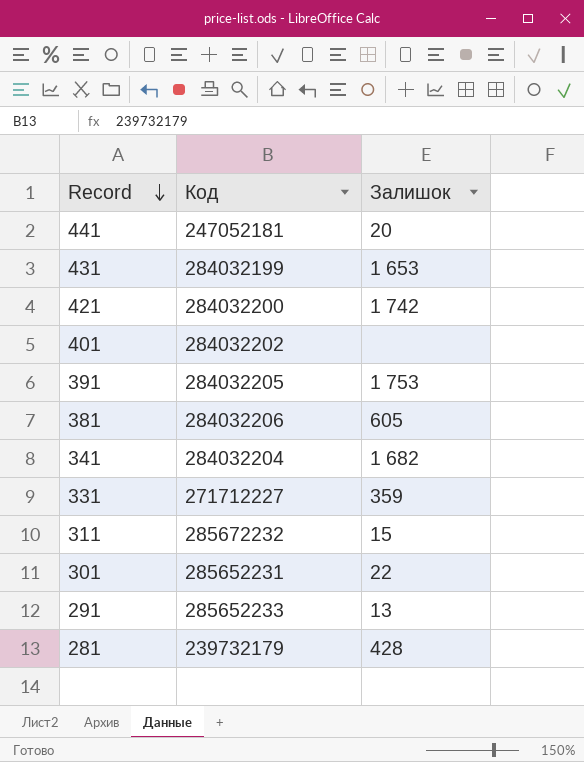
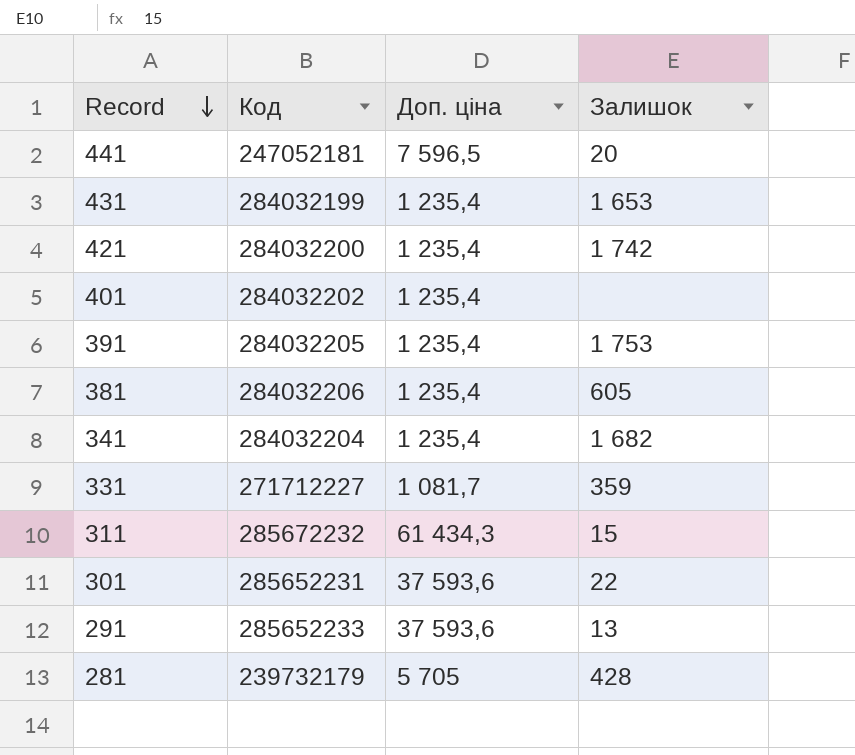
column Доп. ціна | position: none -> 3

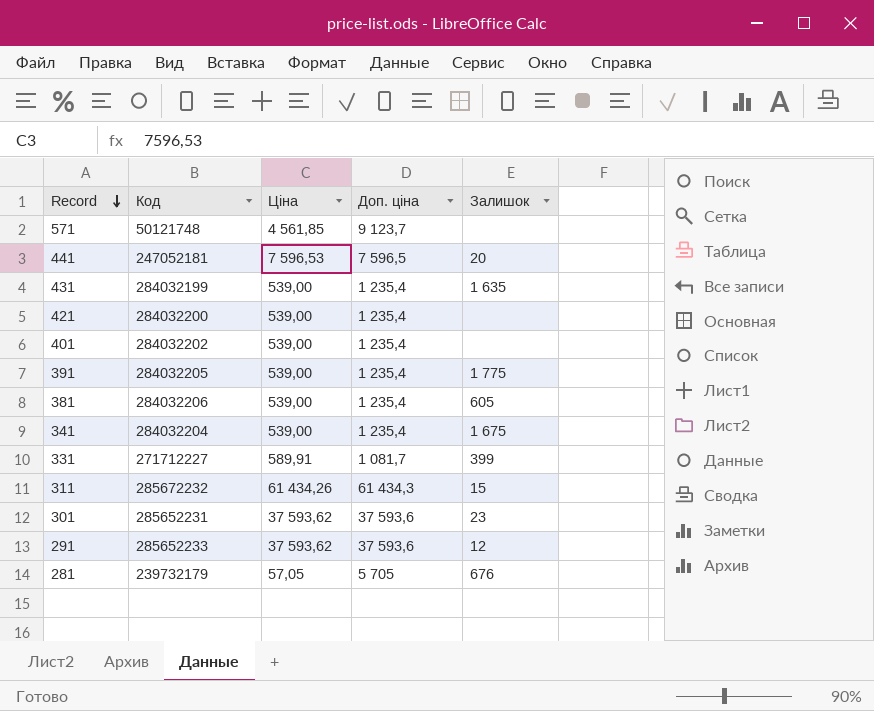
column Ціна | position: none -> 3
row 571: none -> 50121748 | 4 561,85 | 9 123,7 | none
431 | Залишок: 1 653 -> 1 635
421 | Залишок: 1 742 -> none
391 | Залишок: 1 753 -> 1 775
341 | Залишок: 1 682 -> 1 675
331 | Залишок: 359 -> 399
301 | Залишок: 22 -> 23
291 | Залишок: 13 -> 12
281 | Залишок: 428 -> 676

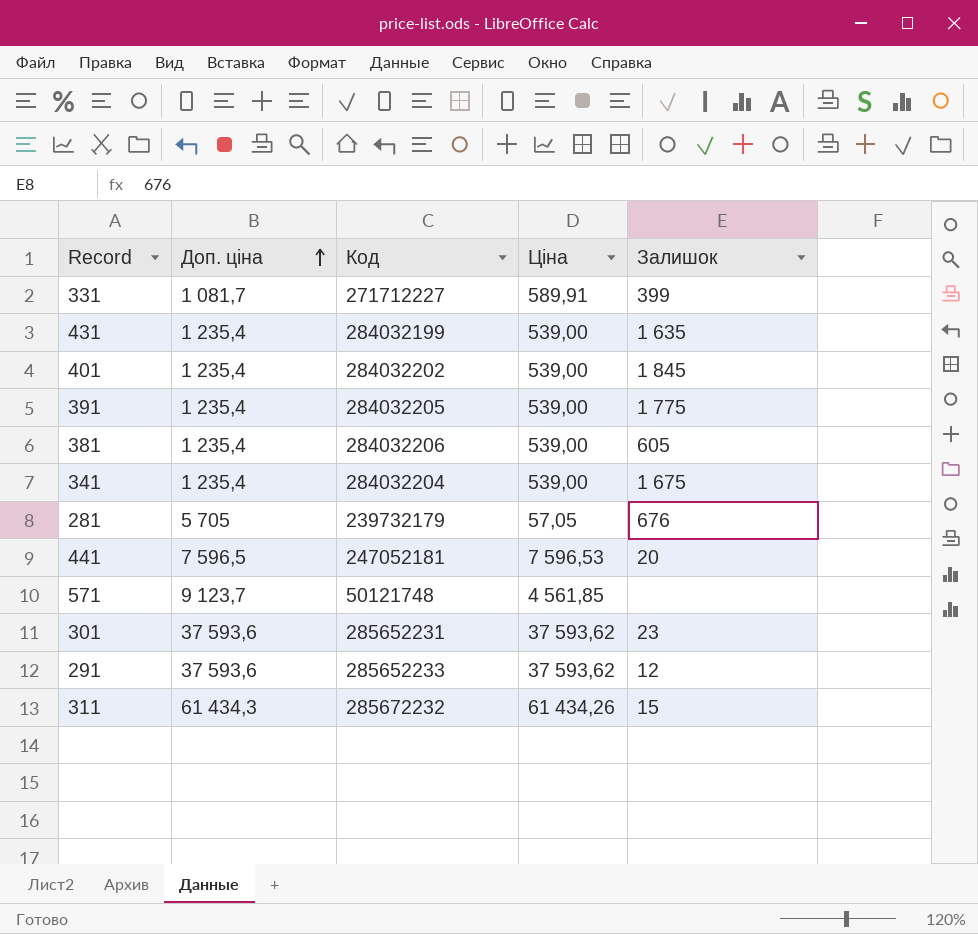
row order: Record descending -> Доп. ціна ascending
column Доп. ціна | position: 4 -> 2
row 421: 284032200 | 539,00 | 1 235,4 | none -> none
401 | Залишок: none -> 1 845

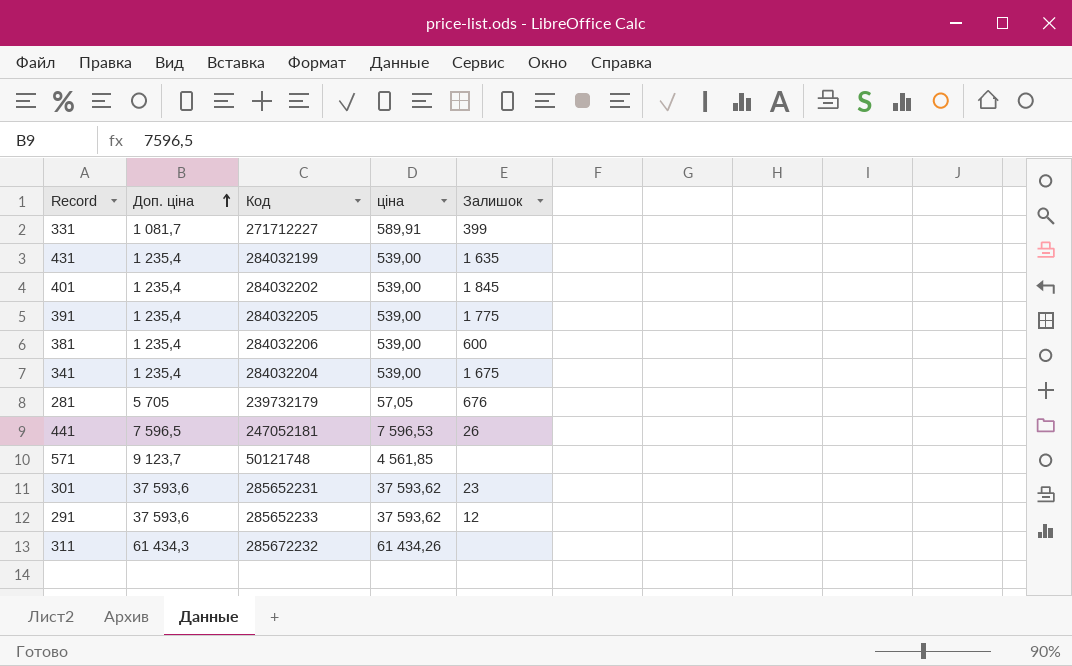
column name: Ціна -> ціна
381 | Залишок: 605 -> 600
441 | Залишок: 20 -> 26
311 | Залишок: 15 -> none

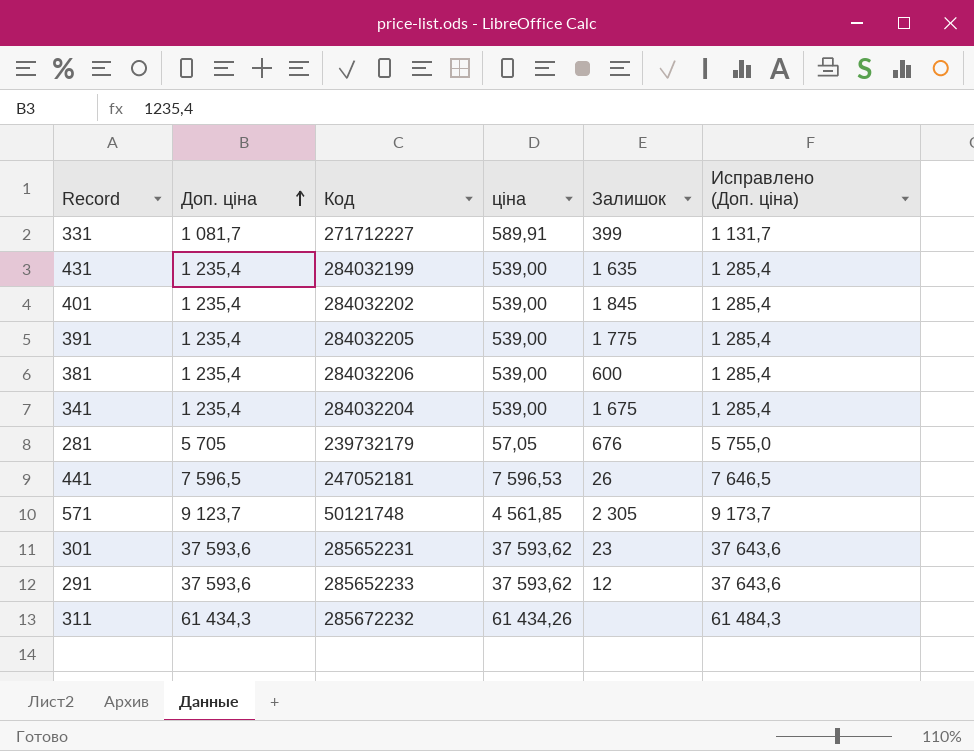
column Исправлено (Доп. ціна) | formula: none -> [Доп. ціна] + 50
571 | Залишок: none -> 2 305

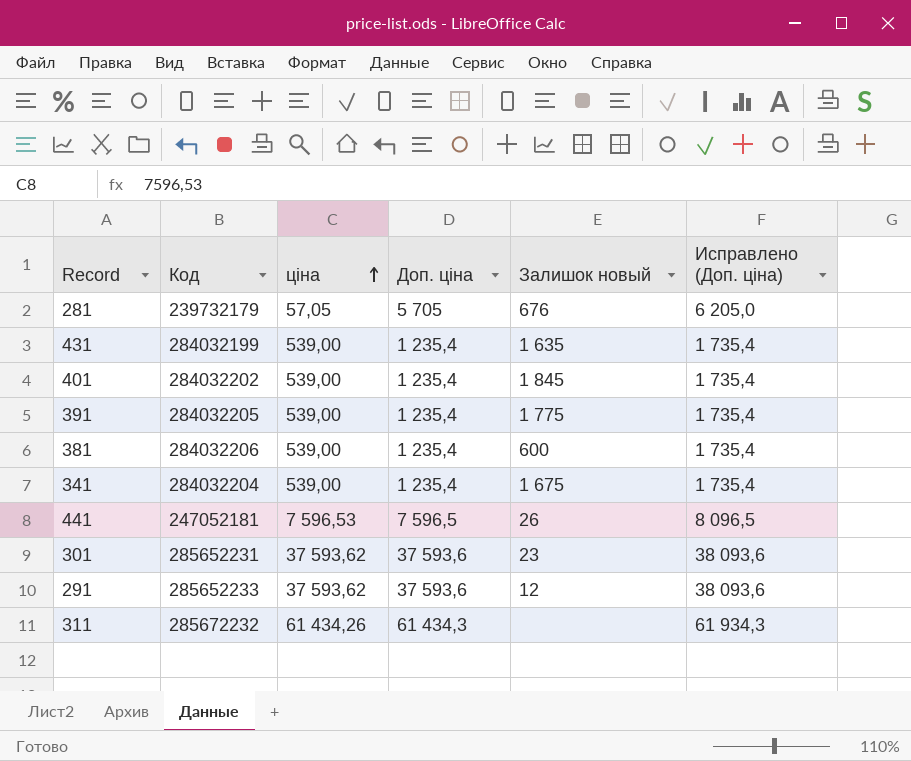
row order: Доп. ціна ascending -> ціна ascending
column Доп. ціна | position: 2 -> 4
column name: Залишок -> Залишок новый
column Исправлено (Доп. ціна) | formula: [Доп. ціна] + 50 -> [Доп. ціна] + 500
row 331: 1 081,7 | 271712227 | 589,91 | 399 | 1 131,7 -> none
row 571: 9 123,7 | 50121748 | 4 561,85 | 2 305 | 9 173,7 -> none

